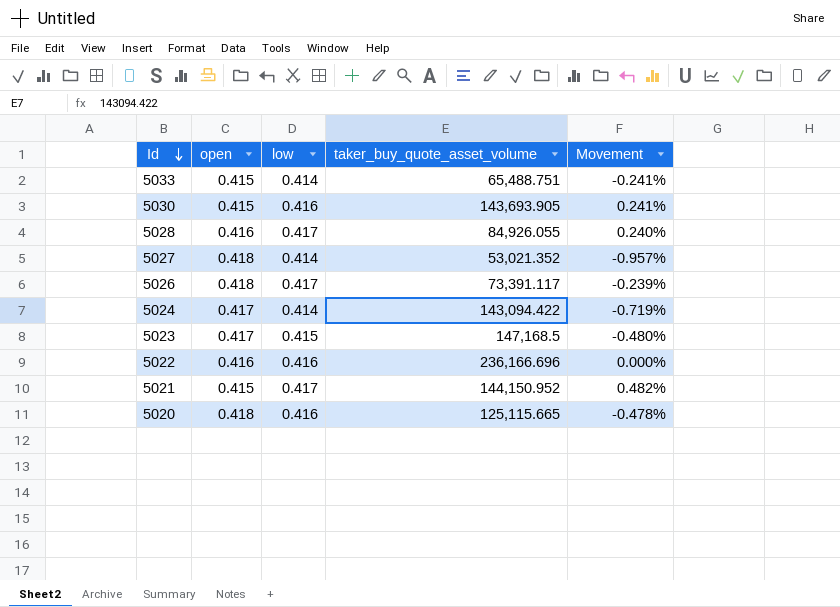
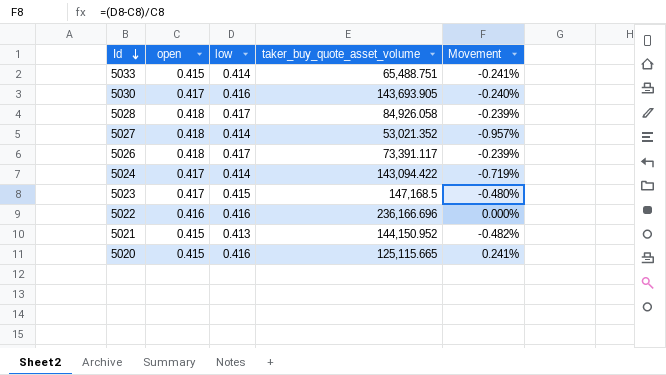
5030 | open: 0.415 -> 0.417
5030 | Movement: 0.241% -> -0.240%
5028 | open: 0.416 -> 0.418
5028 | taker_buy_quote_asset_volume: 84,926.055 -> 84,926.058
5028 | Movement: 0.240% -> -0.239%
5021 | low: 0.417 -> 0.413
5021 | Movement: 0.482% -> -0.482%
5020 | open: 0.418 -> 0.415
5020 | Movement: -0.478% -> 0.241%

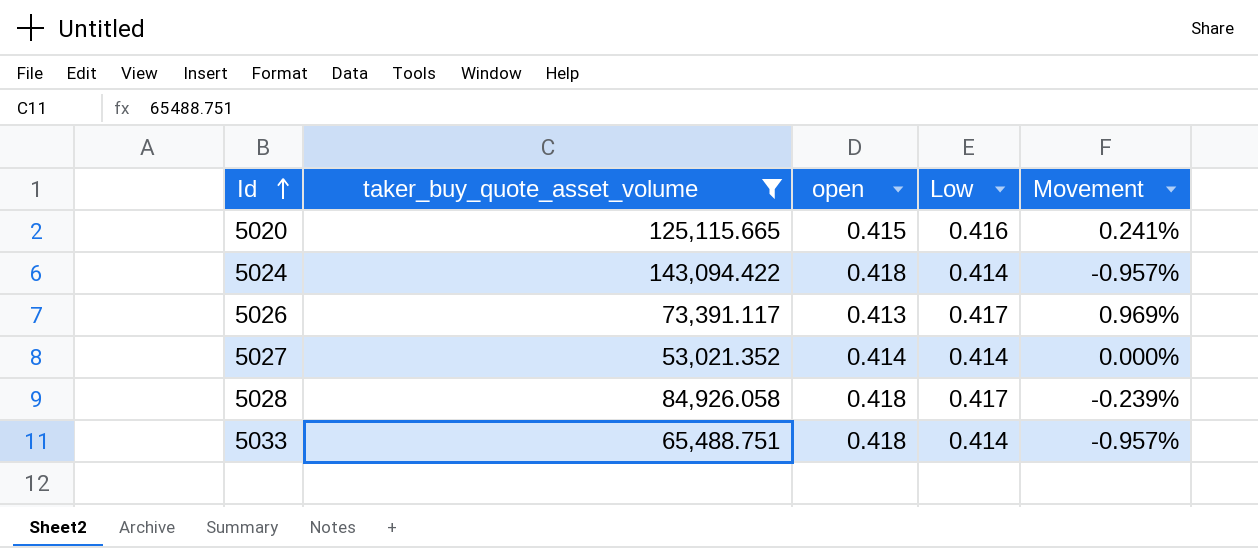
filter: none -> taker_buy_quote_asset_volume <= 143,094.422
row order: Id descending -> Id ascending
column taker_buy_quote_asset_volume | position: 4 -> 2
column name: low -> Low
5024 | open: 0.417 -> 0.418
5024 | Movement: -0.719% -> -0.957%
5026 | open: 0.418 -> 0.413
5026 | Movement: -0.239% -> 0.969%
5027 | open: 0.418 -> 0.414
5027 | Movement: -0.957% -> 0.000%
5033 | open: 0.415 -> 0.418
5033 | Movement: -0.241% -> -0.957%

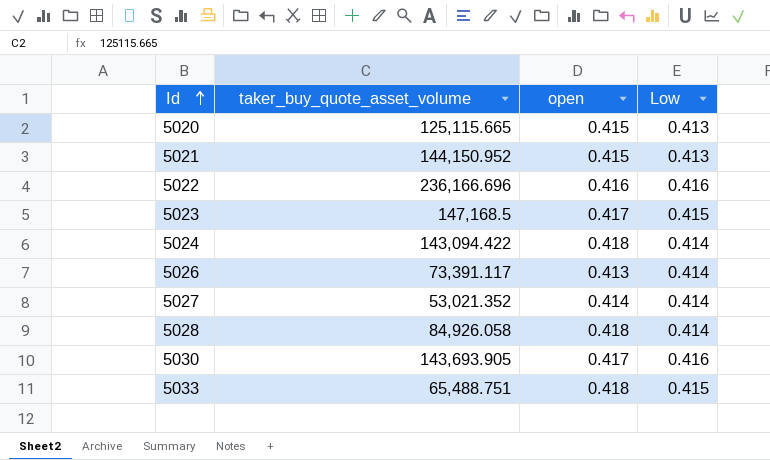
filter: taker_buy_quote_asset_volume <= 143,094.422 -> none
column Movement | formula: ([Low] - [open]) / [open] -> none
5020 | Low: 0.416 -> 0.413
5026 | Low: 0.417 -> 0.414
5028 | Low: 0.417 -> 0.414
5033 | Low: 0.414 -> 0.415

